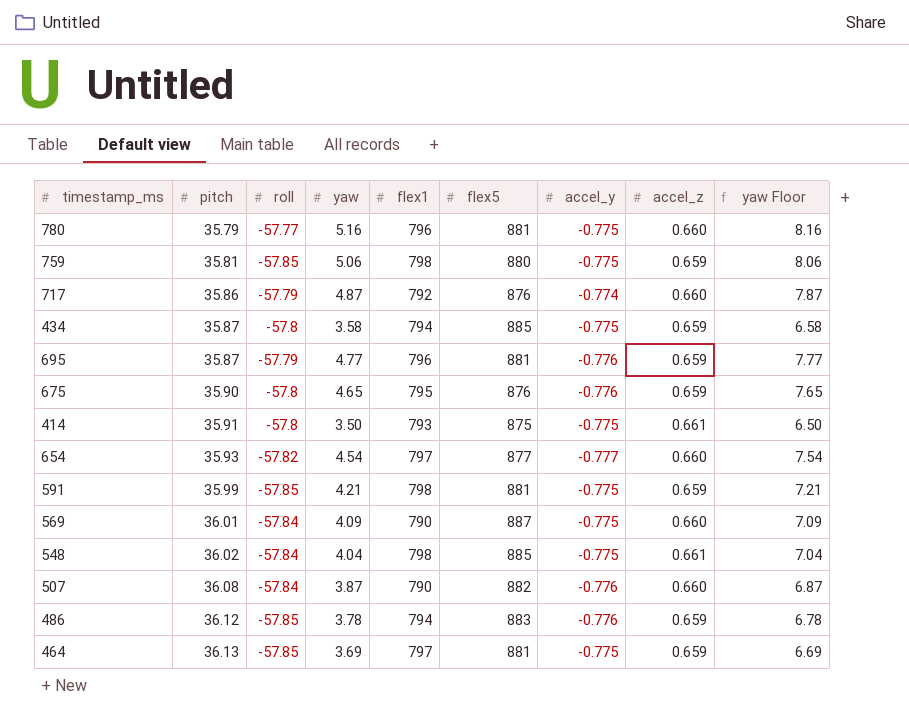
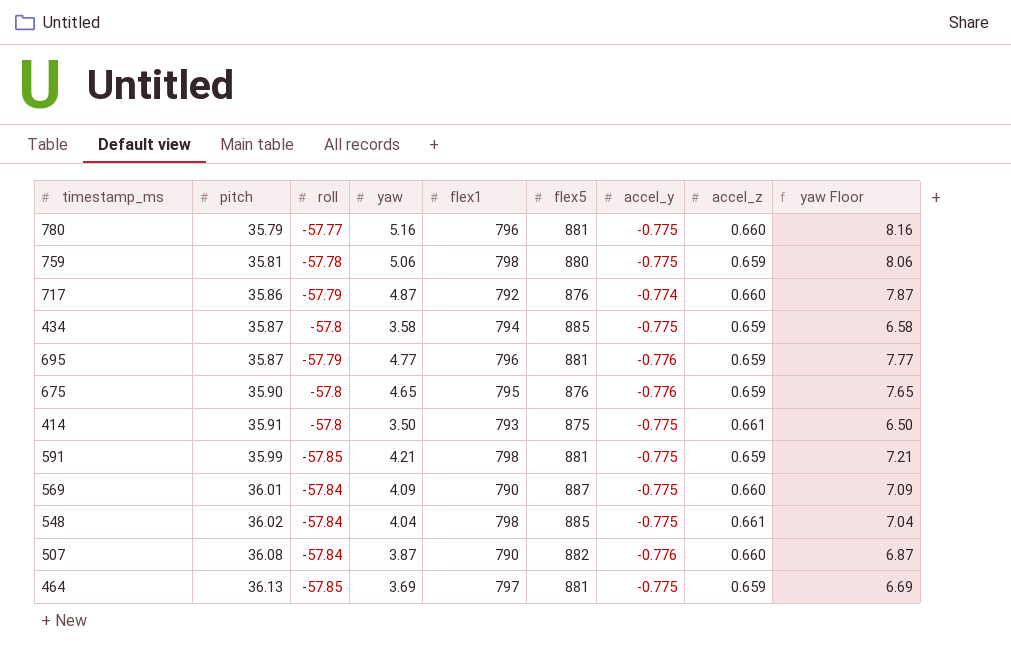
row 654: 35.93 | -57.82 | 4.54 | 797 | 877 | -0.777 | 0.660 | 7.54 -> none
row 486: 36.12 | -57.85 | 3.78 | 794 | 883 | -0.776 | 0.659 | 6.78 -> none
759 | roll: -57.85 -> -57.78

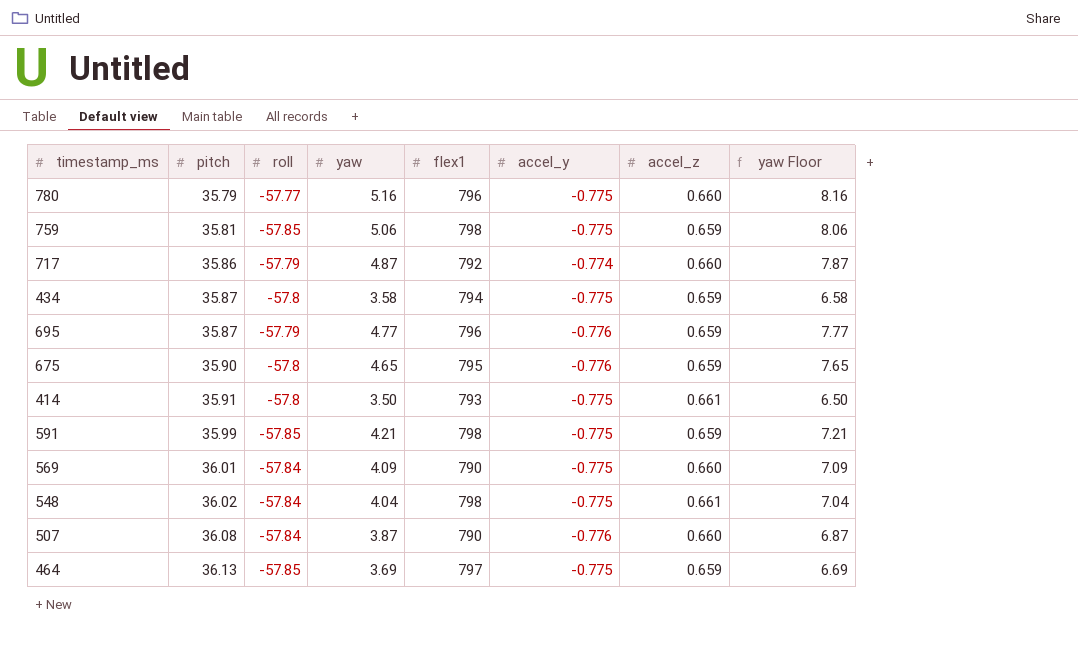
column flex5 | position: 6 -> none
759 | roll: -57.78 -> -57.85

